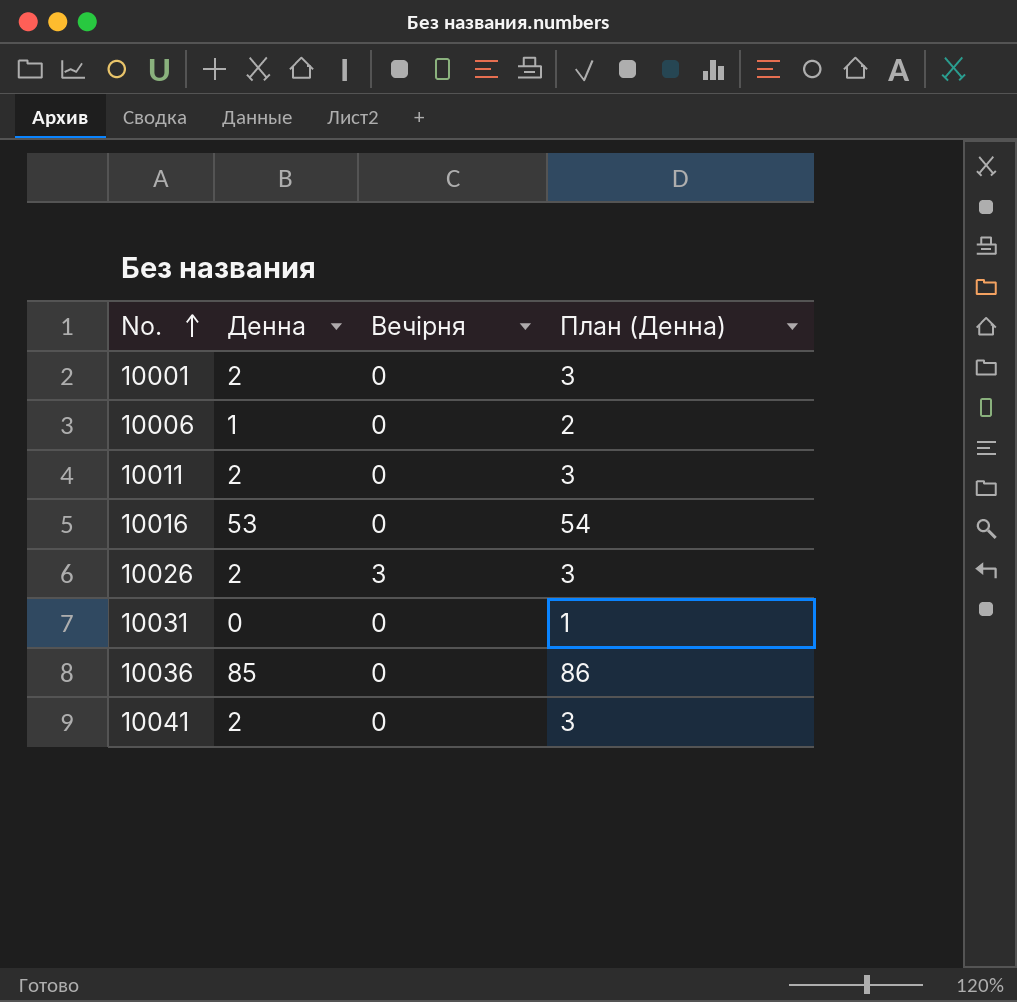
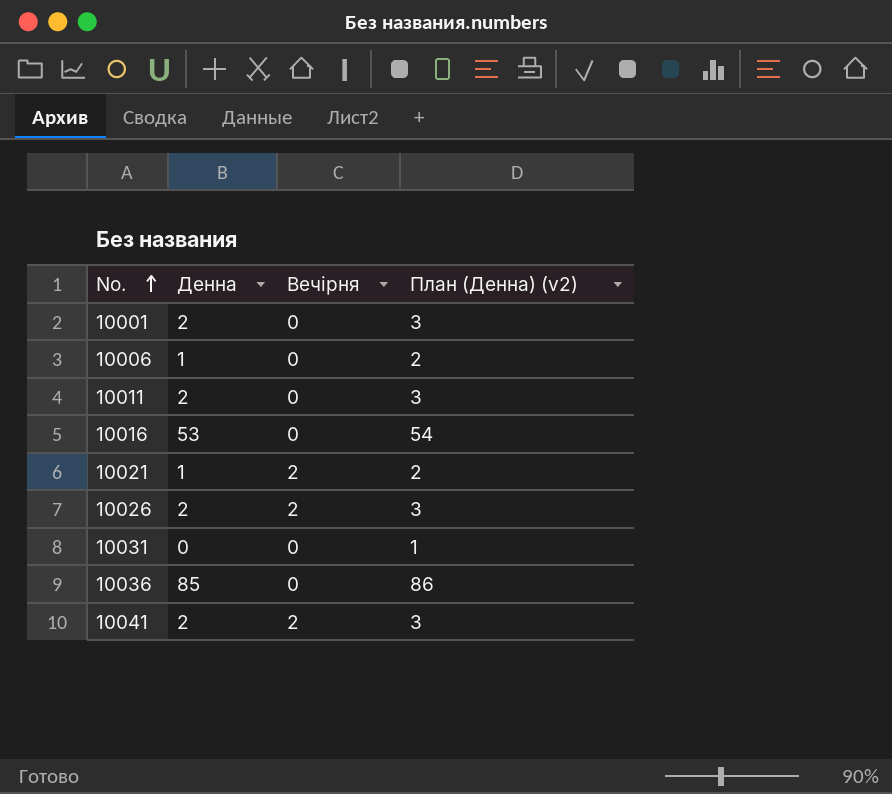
column name: План (Денна) -> План (Денна) (v2)
row 10021: none -> 1 | 2 | 2
10026 | Вечірня: 3 -> 2
10041 | Вечірня: 0 -> 2

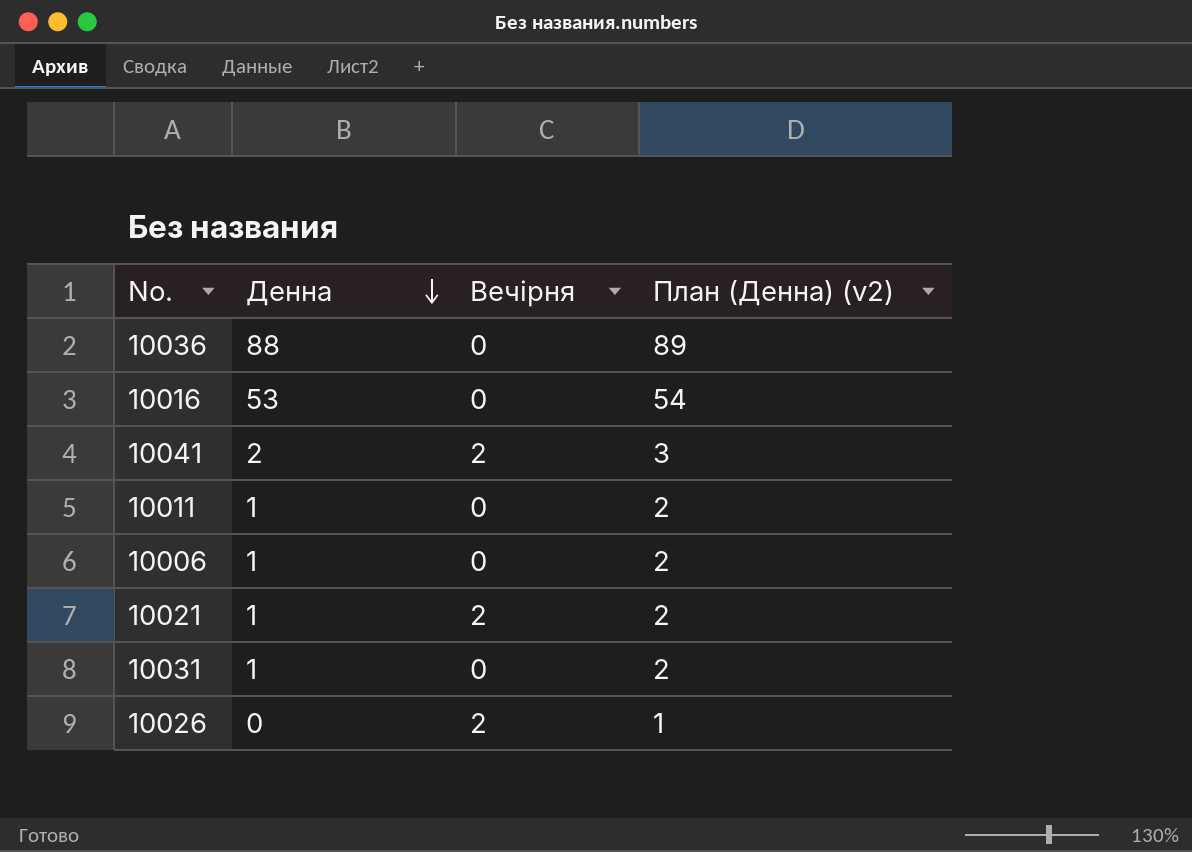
row order: No. ascending -> Денна descending
row 10001: 2 | 0 | 3 -> none
10036 | Денна: 85 -> 88
10036 | План (Денна) (v2): 86 -> 89
10011 | Денна: 2 -> 1
10011 | План (Денна) (v2): 3 -> 2
10031 | Денна: 0 -> 1
10031 | План (Денна) (v2): 1 -> 2
10026 | Денна: 2 -> 0
10026 | План (Денна) (v2): 3 -> 1

